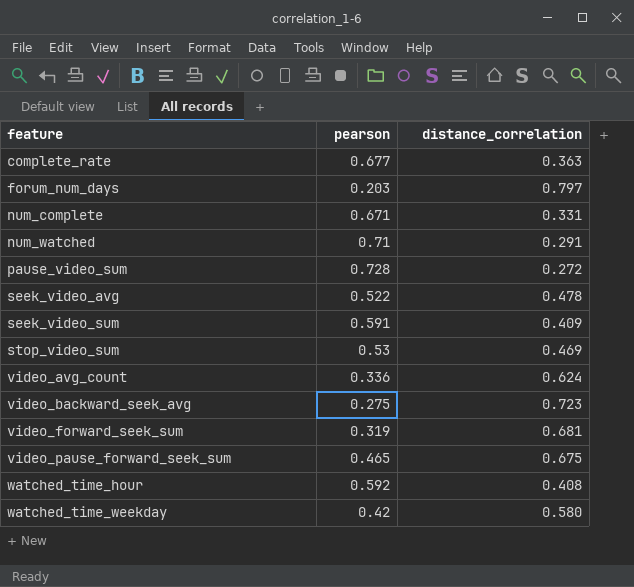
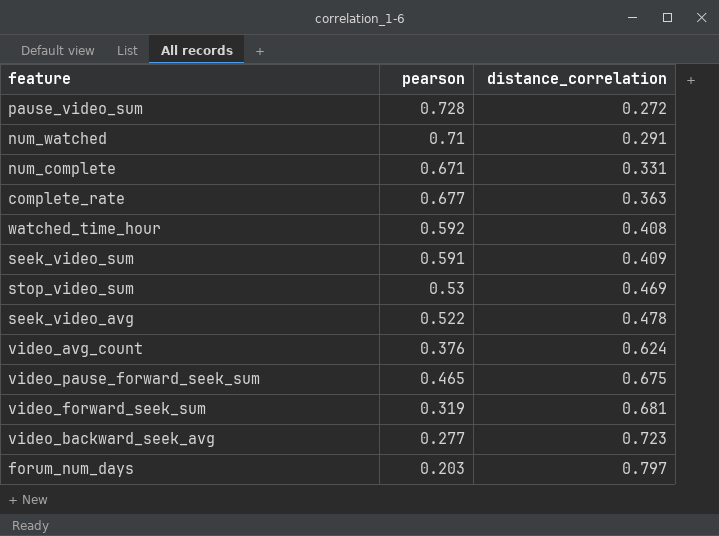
row order: feature ascending -> distance_correlation ascending
row watched_time_weekday: 0.42 | 0.580 -> none
video_avg_count | pearson: 0.336 -> 0.376
video_backward_seek_avg | pearson: 0.275 -> 0.277

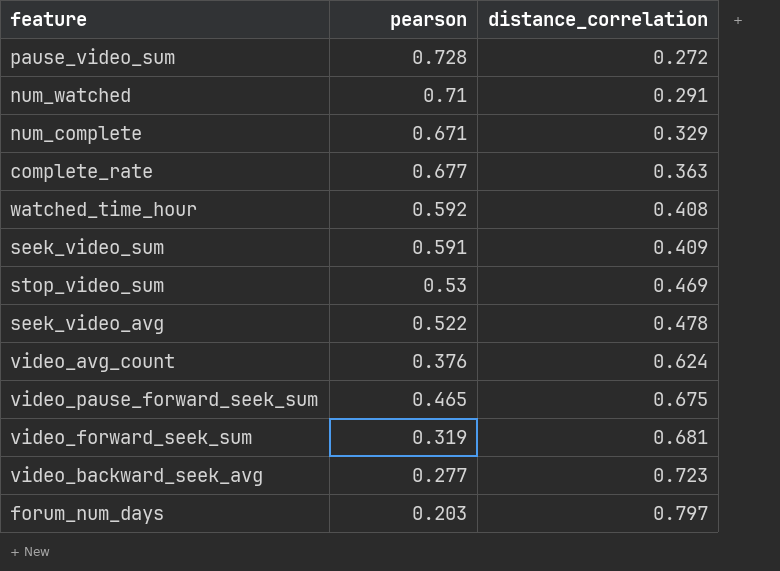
num_complete | distance_correlation: 0.331 -> 0.329

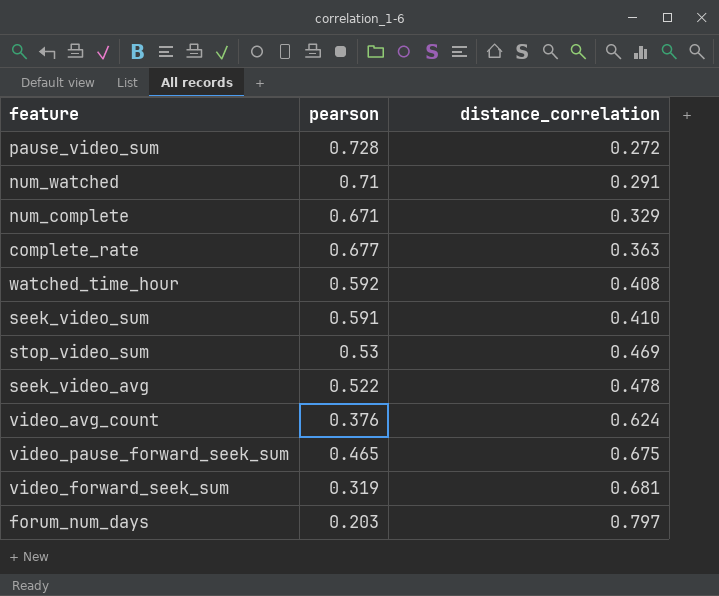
row video_backward_seek_avg: 0.277 | 0.723 -> none
seek_video_sum | distance_correlation: 0.409 -> 0.410

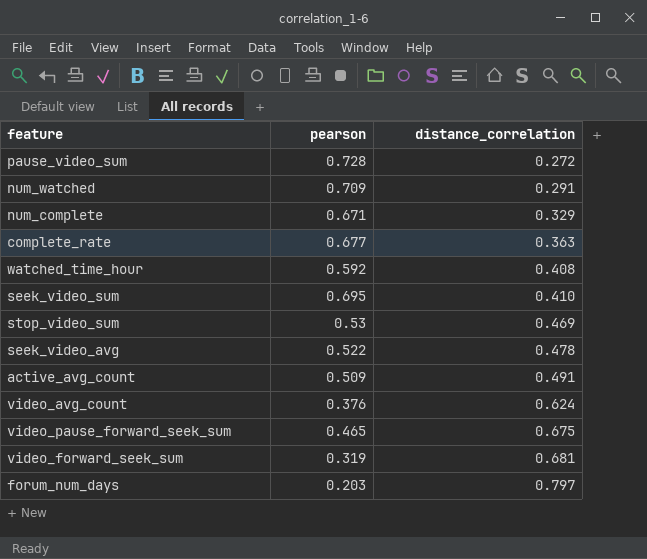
num_watched | pearson: 0.71 -> 0.709
seek_video_sum | pearson: 0.591 -> 0.695
row active_avg_count: none -> 0.509 | 0.491

